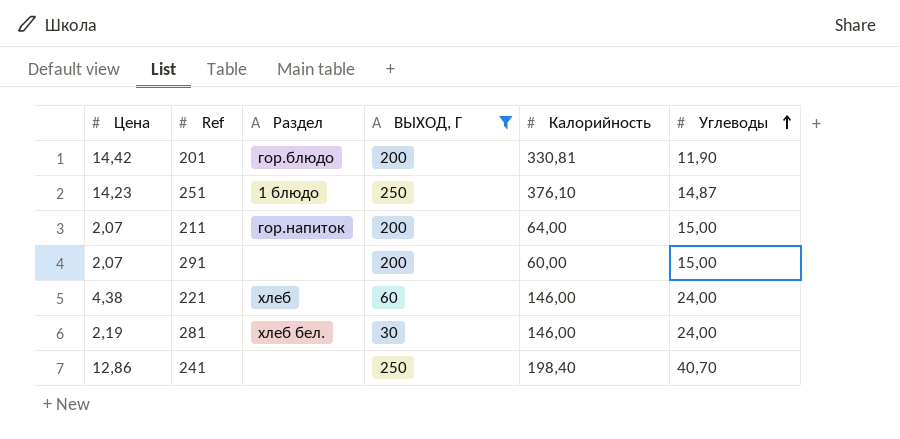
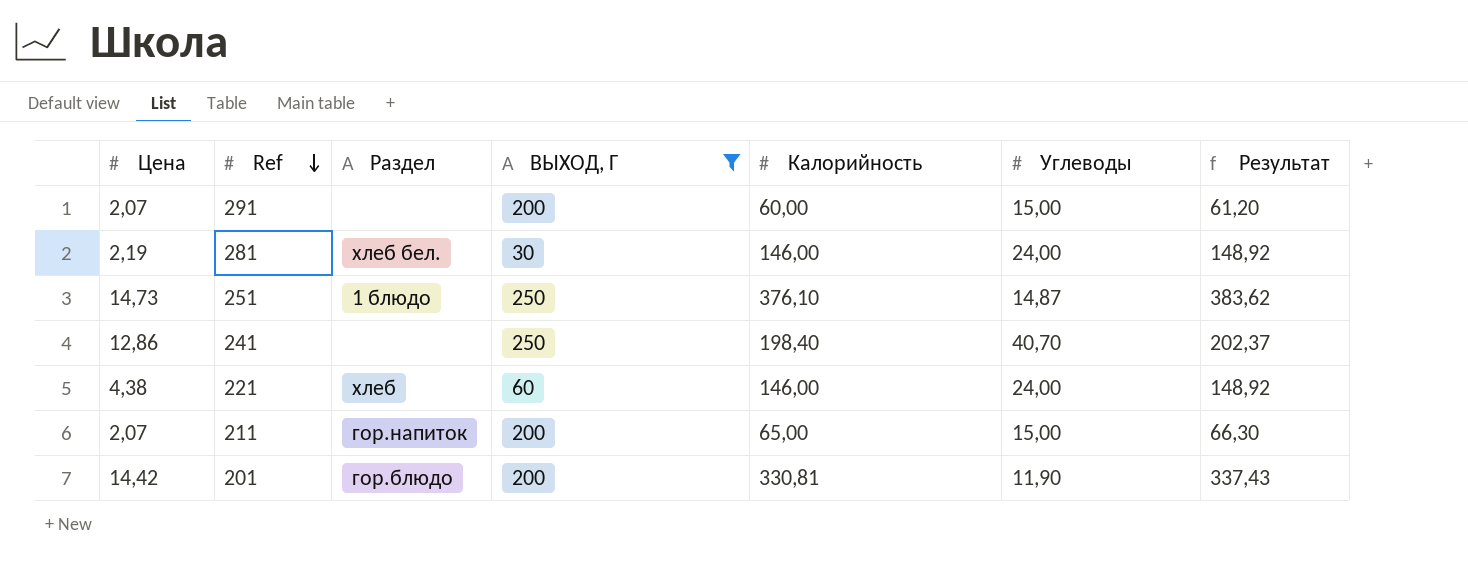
row order: Углеводы ascending -> Ref descending
column Результат | formula: none -> [Калорийность] * 1,02
251 | Цена: 14,23 -> 14,73
211 | Калорийность: 64,00 -> 65,00

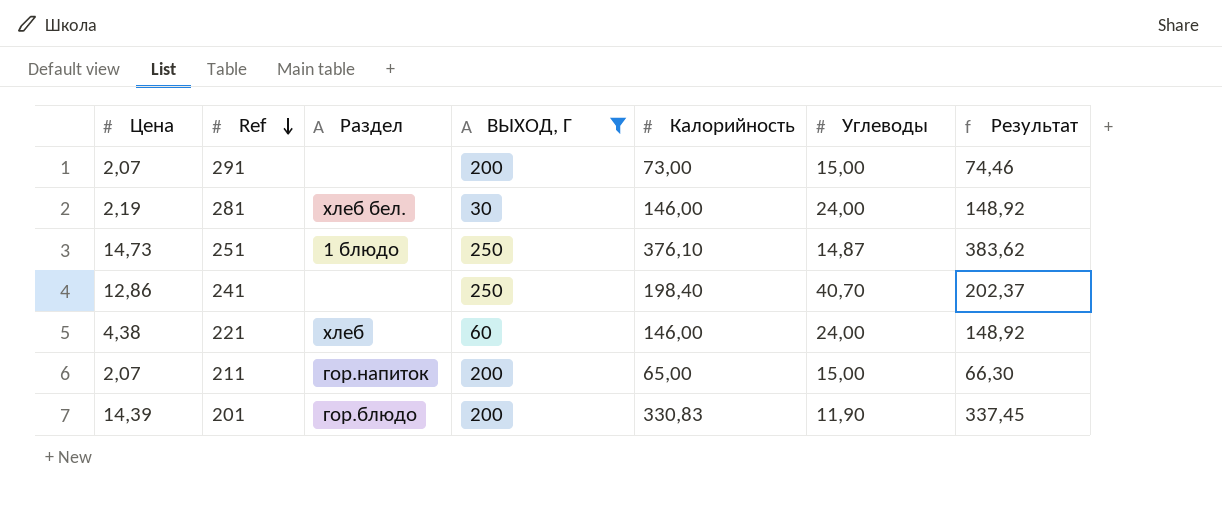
291 | Калорийность: 60,00 -> 73,00
291 | Результат: 61,20 -> 74,46
201 | Цена: 14,42 -> 14,39
201 | Калорийность: 330,81 -> 330,83
201 | Результат: 337,43 -> 337,45

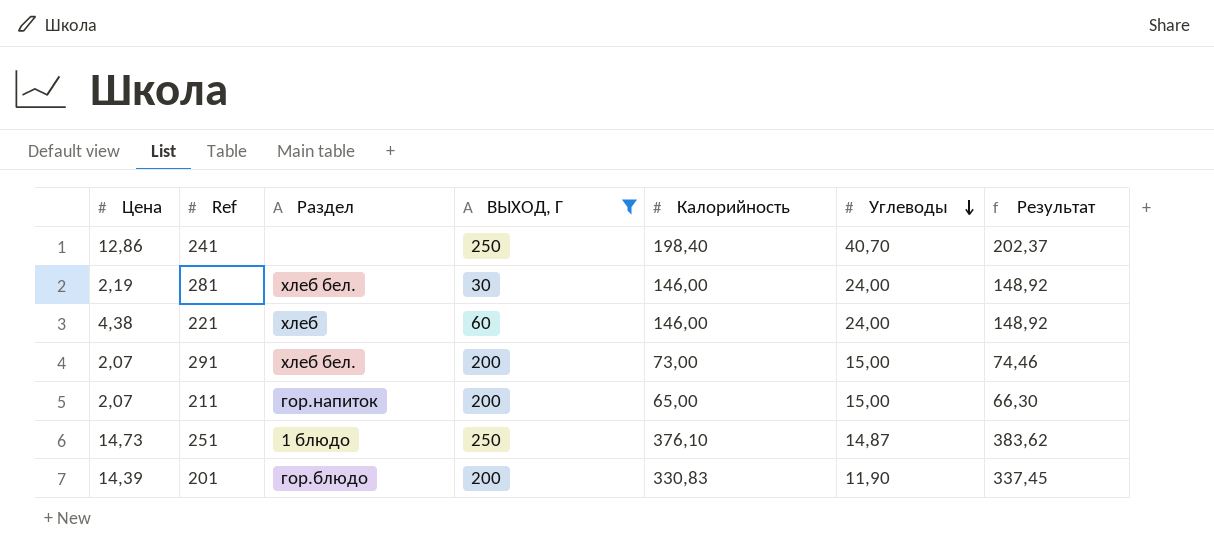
row order: Ref descending -> Углеводы descending
291 | Раздел: none -> хлеб бел.

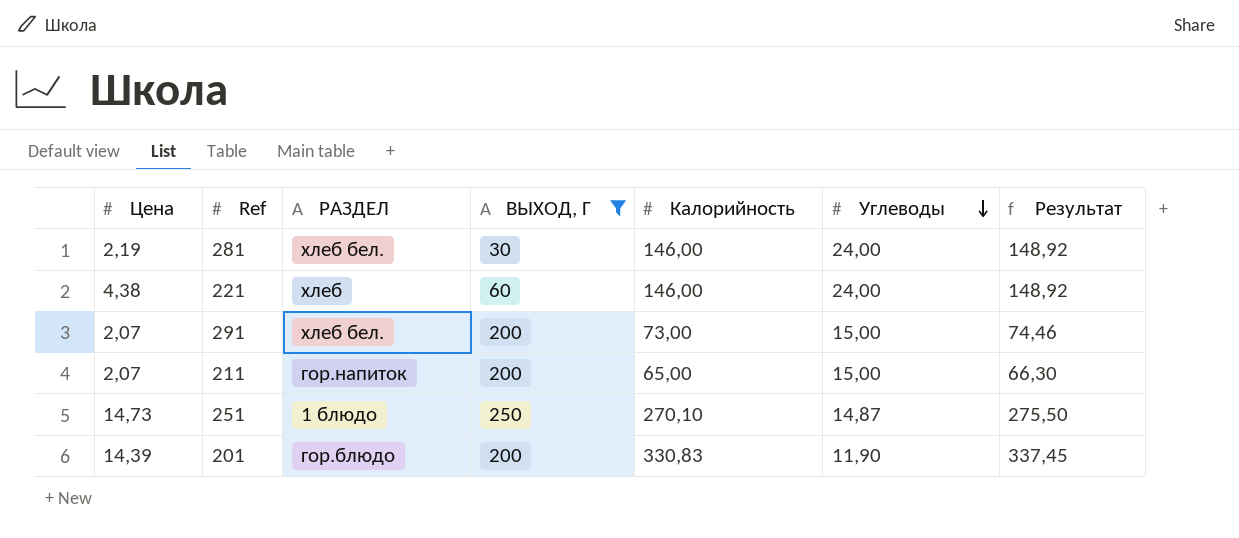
column name: Раздел -> РАЗДЕЛ
row 241: 12,86 | none | 250 | 198,40 | 40,70 | 202,37 -> none
251 | Калорийность: 376,10 -> 270,10
251 | Результат: 383,62 -> 275,50

